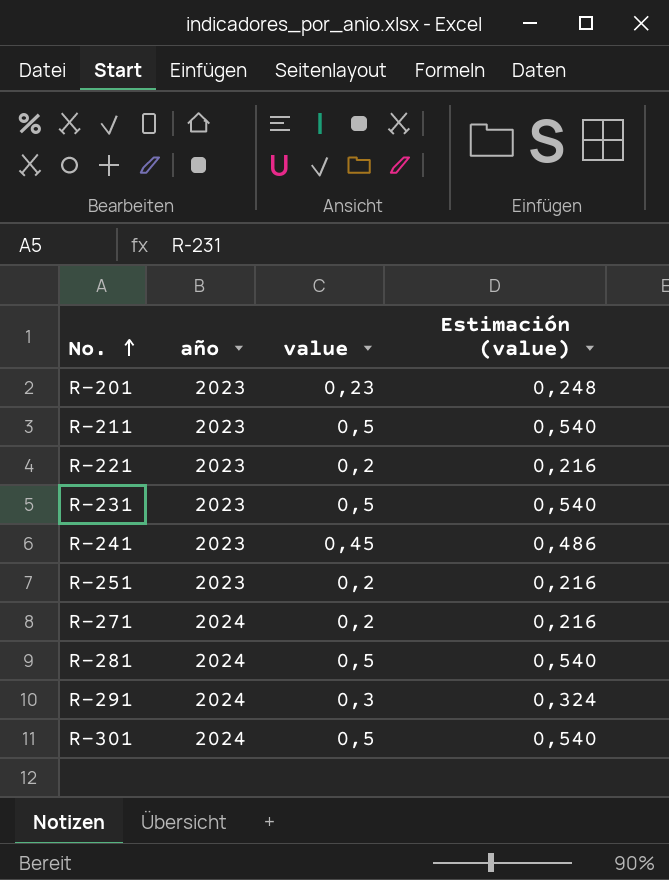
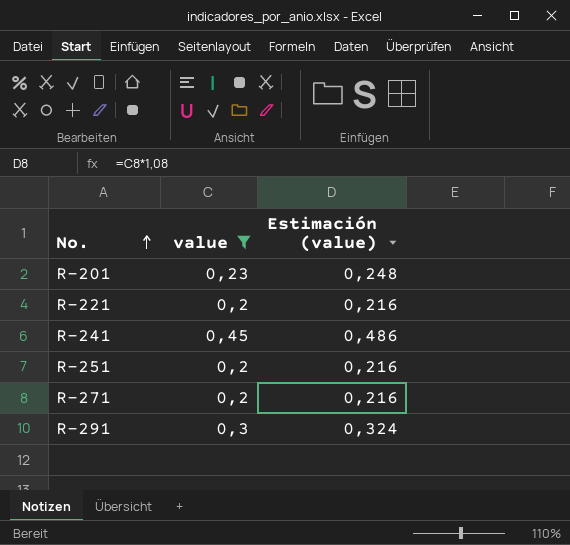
filter: none -> value != 0,5
column año | position: 2 -> none

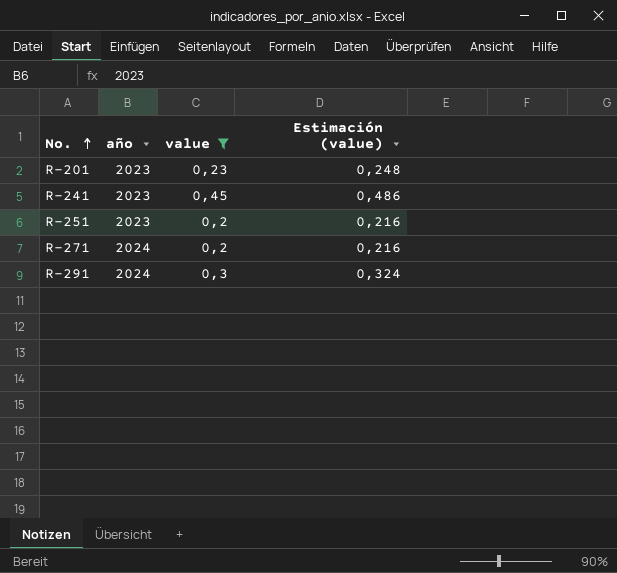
column año | position: none -> 2
row R-221: 0,2 | 0,216 -> none

